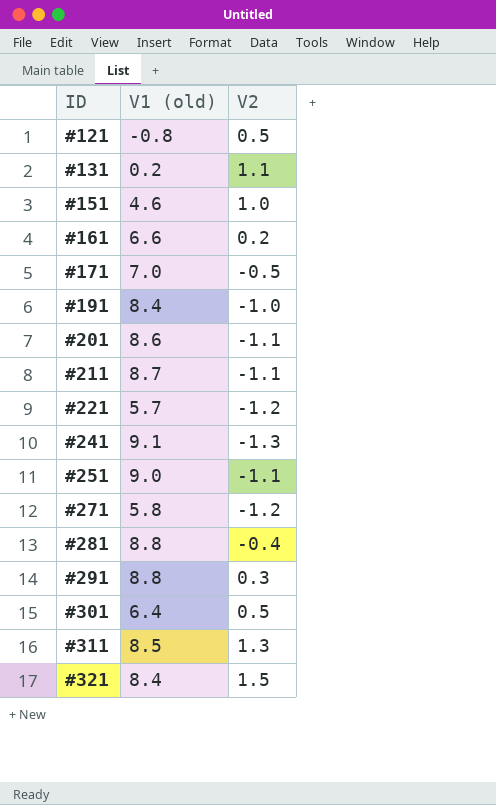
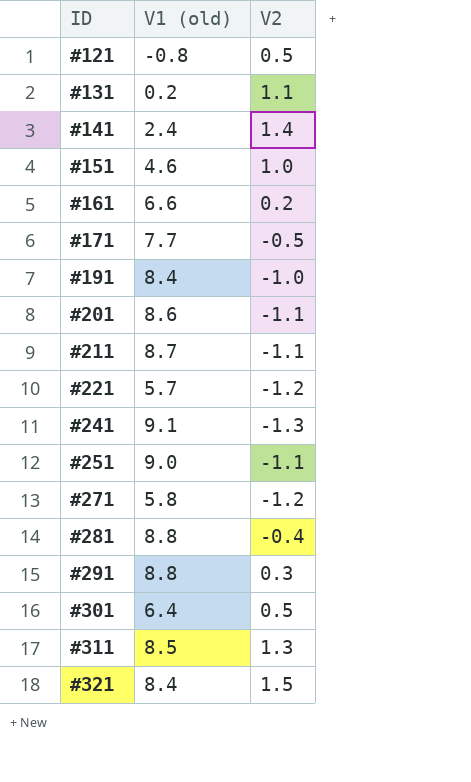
row #141: none -> 2.4 | 1.4
#171 | V1 (old): 7.0 -> 7.7

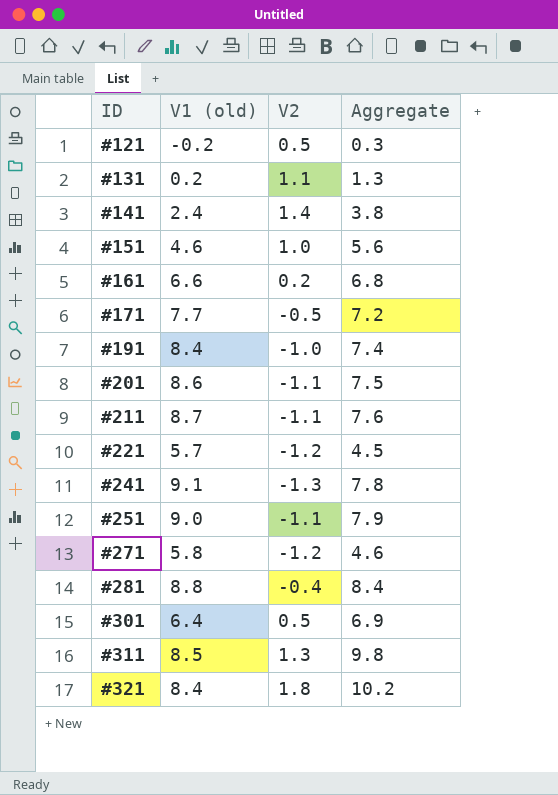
column Aggregate | formula: none -> [V1 (old)] + [V2]
row #291: 8.8 | 0.3 -> none
#121 | V1 (old): -0.8 -> -0.2
#321 | V2: 1.5 -> 1.8

